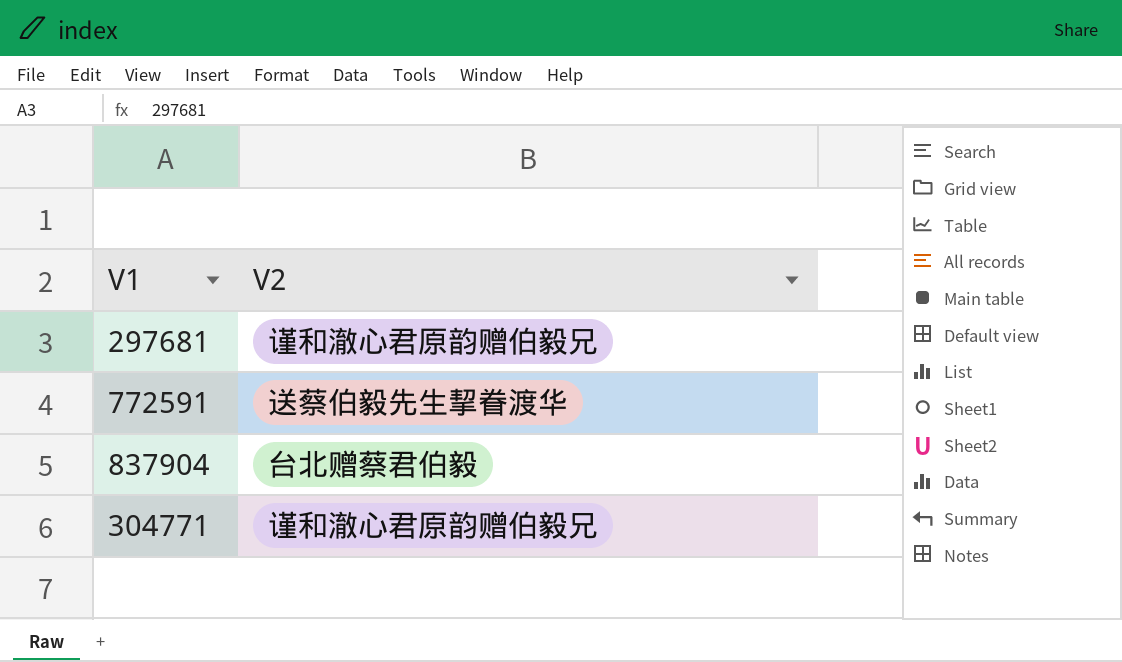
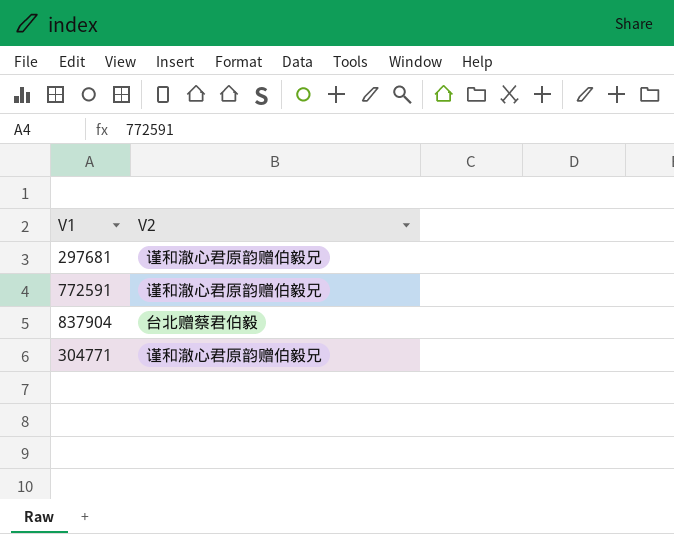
772591 | V2: 送蔡伯毅先生挈眷渡华 -> 谨和澈心君原韵赠伯毅兄

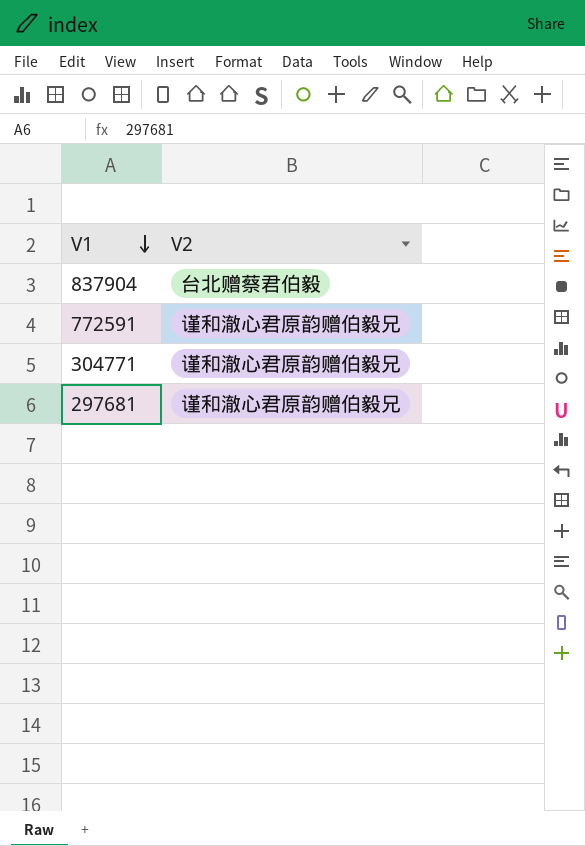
row order: none -> V1 descending

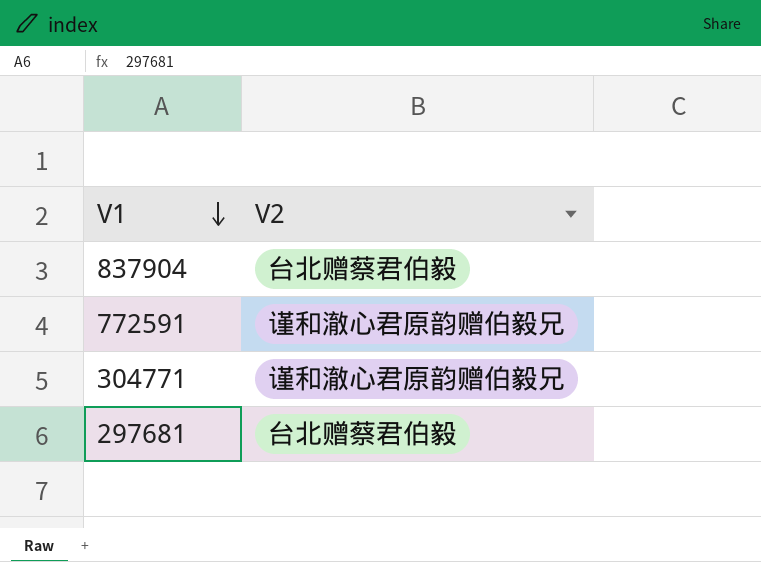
297681 | V2: 谨和澈心君原韵赠伯毅兄 -> 台北赠蔡君伯毅

